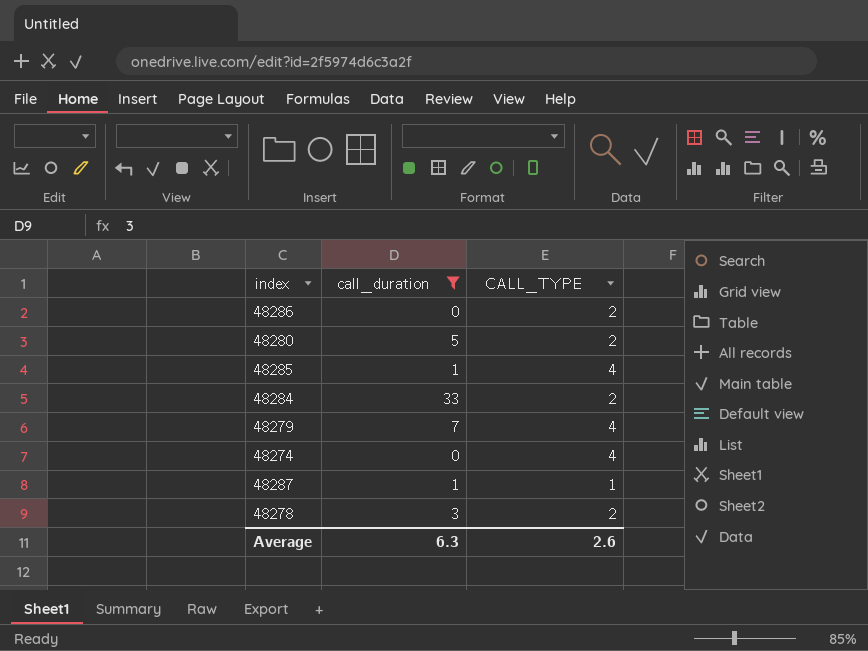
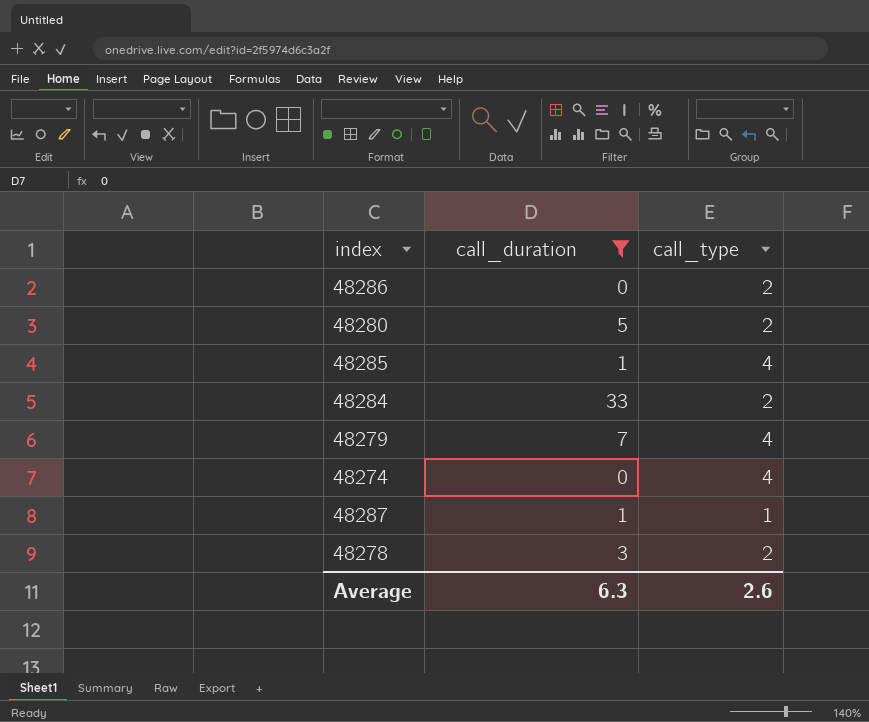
column name: CALL_TYPE -> call_type

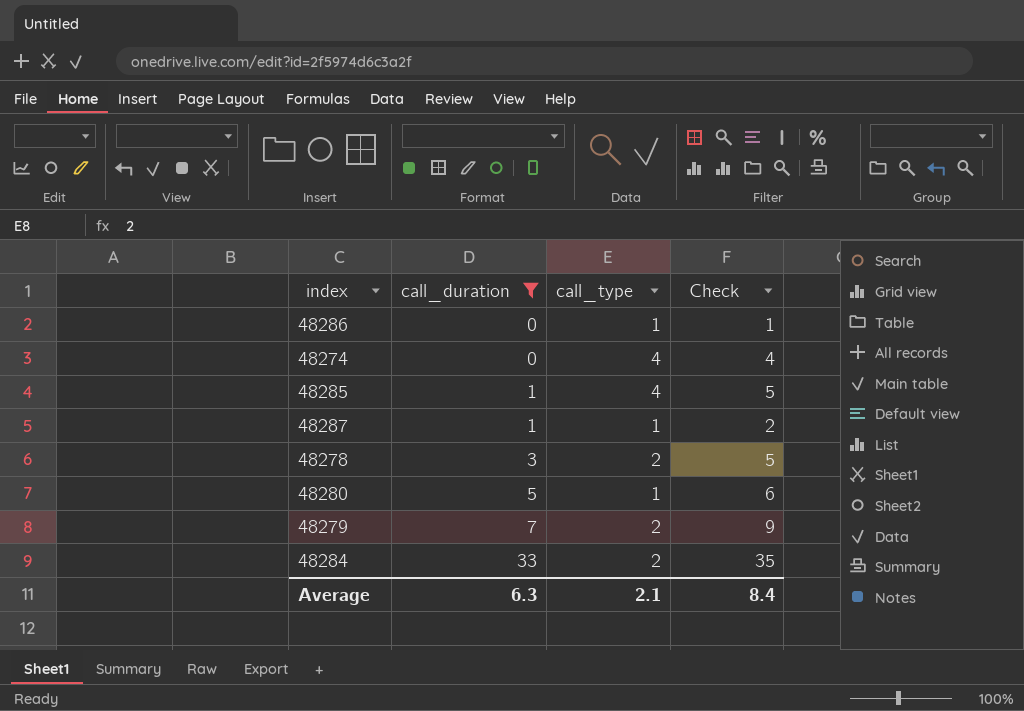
row order: none -> call_duration ascending
column Check | formula: none -> [call_duration] + [call_type]
48286 | call_type: 2 -> 1
48280 | call_type: 2 -> 1
48279 | call_type: 4 -> 2
Average | call_type: 2.6 -> 2.1

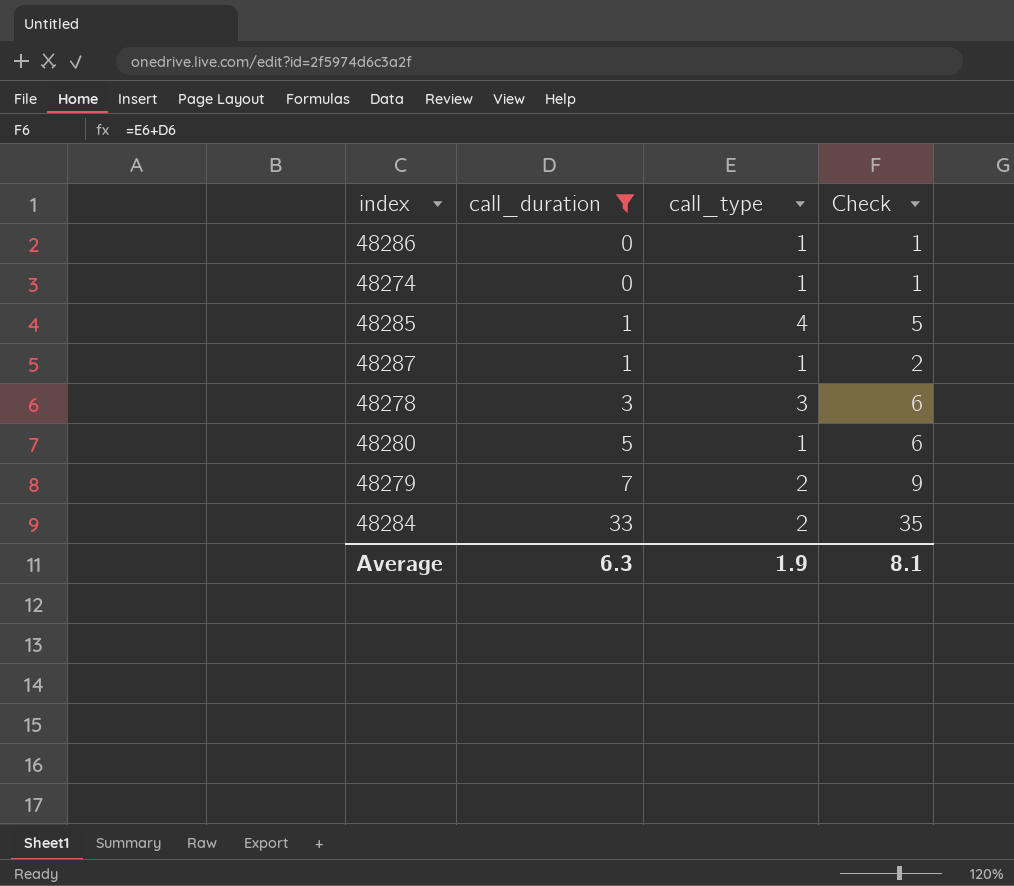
48274 | call_type: 4 -> 1
48274 | Check: 4 -> 1
48278 | call_type: 2 -> 3
48278 | Check: 5 -> 6
Average | call_type: 2.1 -> 1.9
Average | Check: 8.4 -> 8.1

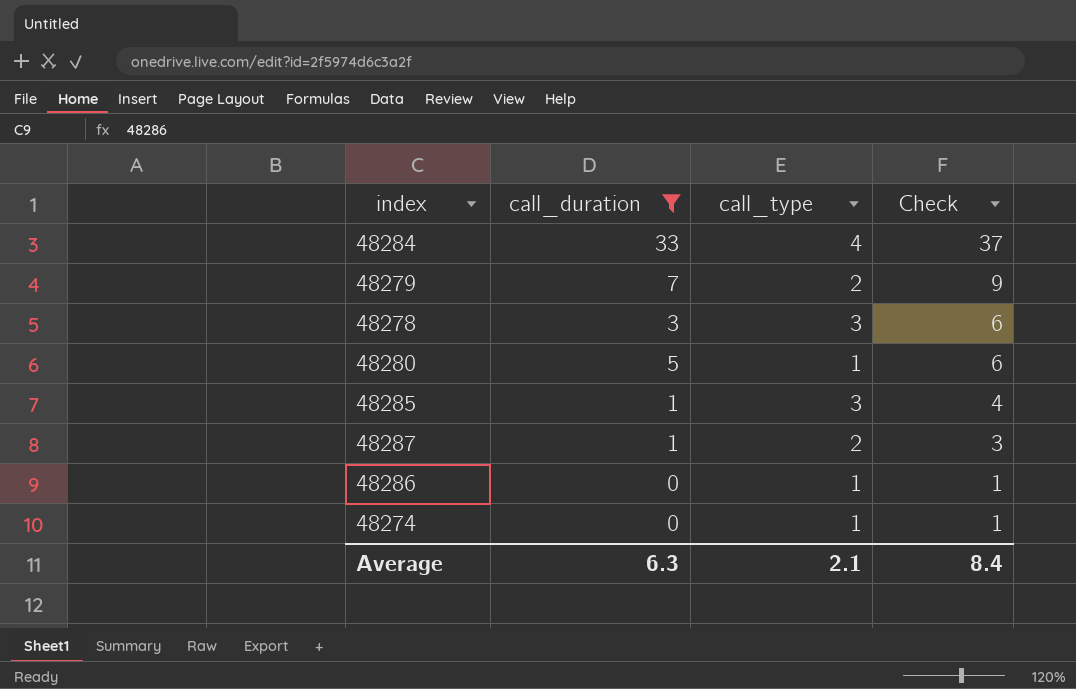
row order: call_duration ascending -> Check descending
48284 | call_type: 2 -> 4
48284 | Check: 35 -> 37
48285 | call_type: 4 -> 3
48285 | Check: 5 -> 4
48287 | call_type: 1 -> 2
48287 | Check: 2 -> 3
Average | call_type: 1.9 -> 2.1
Average | Check: 8.1 -> 8.4

